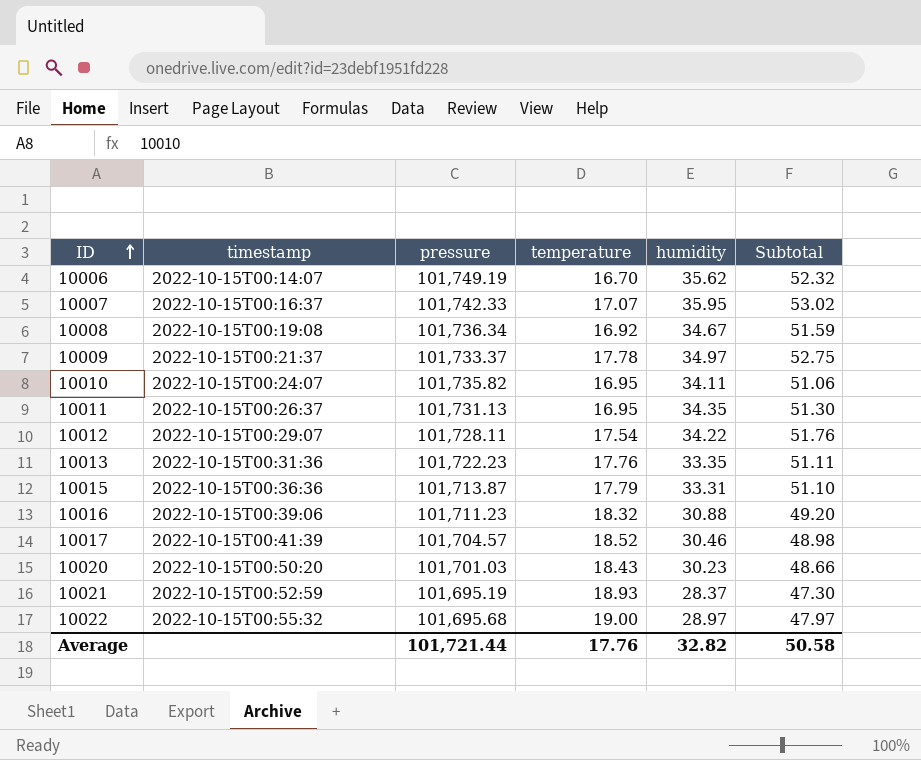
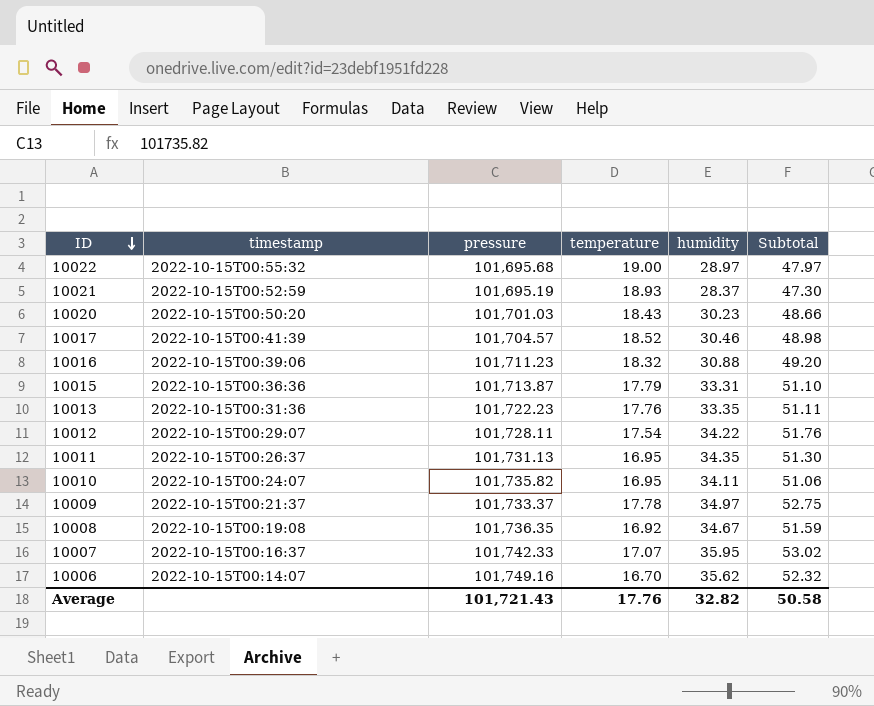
row order: ID ascending -> ID descending
10008 | pressure: 101,736.34 -> 101,736.35
10006 | pressure: 101,749.19 -> 101,749.16
Average | pressure: 101,721.44 -> 101,721.43

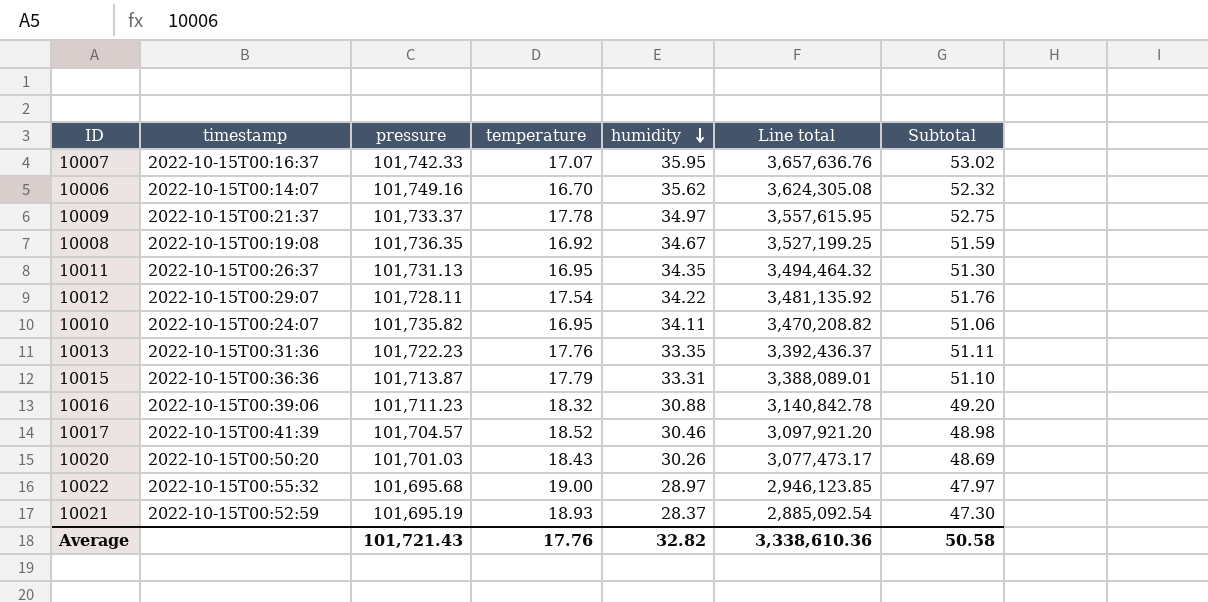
row order: ID descending -> humidity descending
column Line total | formula: none -> [pressure] * [humidity]
10020 | humidity: 30.23 -> 30.26
10020 | Subtotal: 48.66 -> 48.69

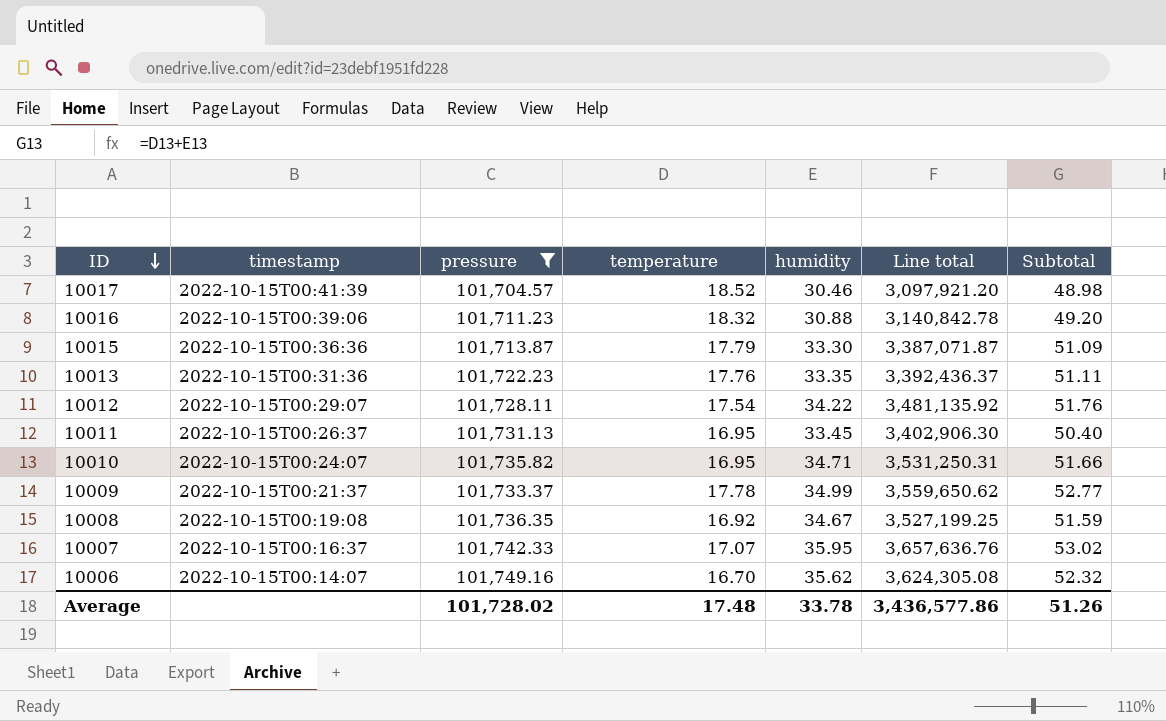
filter: none -> pressure >= 101,704.57
row order: humidity descending -> ID descending
10015 | humidity: 33.31 -> 33.30
10015 | Line total: 3,388,089.01 -> 3,387,071.87
10015 | Subtotal: 51.10 -> 51.09
10011 | humidity: 34.35 -> 33.45
10011 | Line total: 3,494,464.32 -> 3,402,906.30
10011 | Subtotal: 51.30 -> 50.40
10010 | humidity: 34.11 -> 34.71
10010 | Line total: 3,470,208.82 -> 3,531,250.31
10010 | Subtotal: 51.06 -> 51.66
10009 | humidity: 34.97 -> 34.99
10009 | Line total: 3,557,615.95 -> 3,559,650.62
10009 | Subtotal: 52.75 -> 52.77
Average | pressure: 101,721.43 -> 101,728.02
Average | temperature: 17.76 -> 17.48
Average | humidity: 32.82 -> 33.78
Average | Line total: 3,338,610.36 -> 3,436,577.86
Average | Subtotal: 50.58 -> 51.26

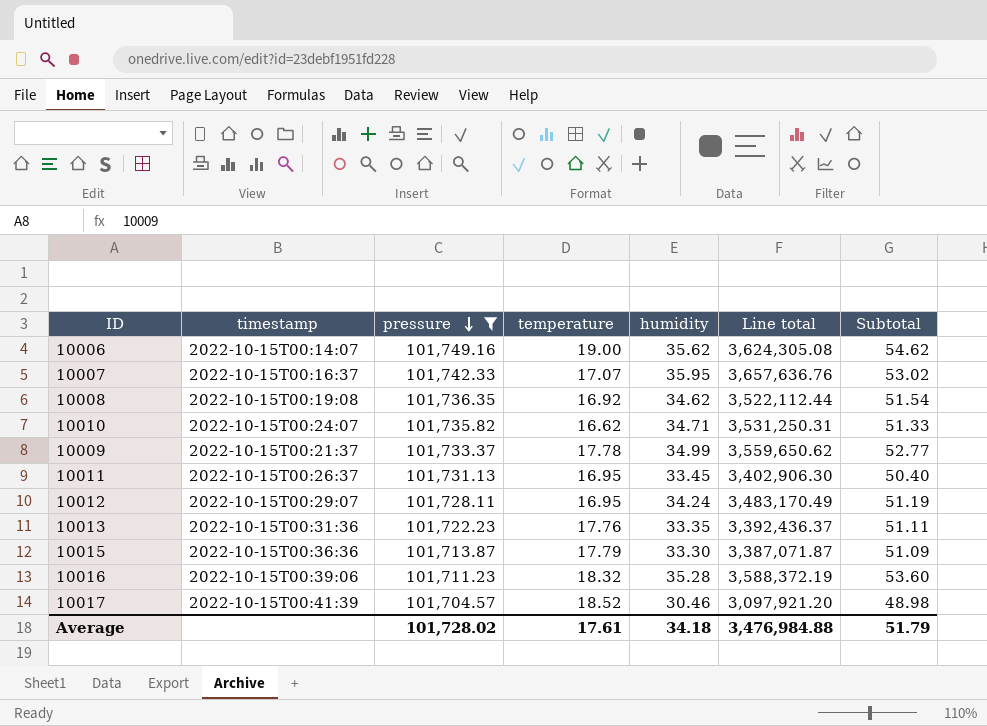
row order: ID descending -> pressure descending
10006 | temperature: 16.70 -> 19.00
10006 | Subtotal: 52.32 -> 54.62
10008 | humidity: 34.67 -> 34.62
10008 | Line total: 3,527,199.25 -> 3,522,112.44
10008 | Subtotal: 51.59 -> 51.54
10010 | temperature: 16.95 -> 16.62
10010 | Subtotal: 51.66 -> 51.33
10012 | temperature: 17.54 -> 16.95
10012 | humidity: 34.22 -> 34.24
10012 | Line total: 3,481,135.92 -> 3,483,170.49
10012 | Subtotal: 51.76 -> 51.19
10016 | humidity: 30.88 -> 35.28
10016 | Line total: 3,140,842.78 -> 3,588,372.19
10016 | Subtotal: 49.20 -> 53.60
Average | temperature: 17.48 -> 17.61
Average | humidity: 33.78 -> 34.18
Average | Line total: 3,436,577.86 -> 3,476,984.88
Average | Subtotal: 51.26 -> 51.79

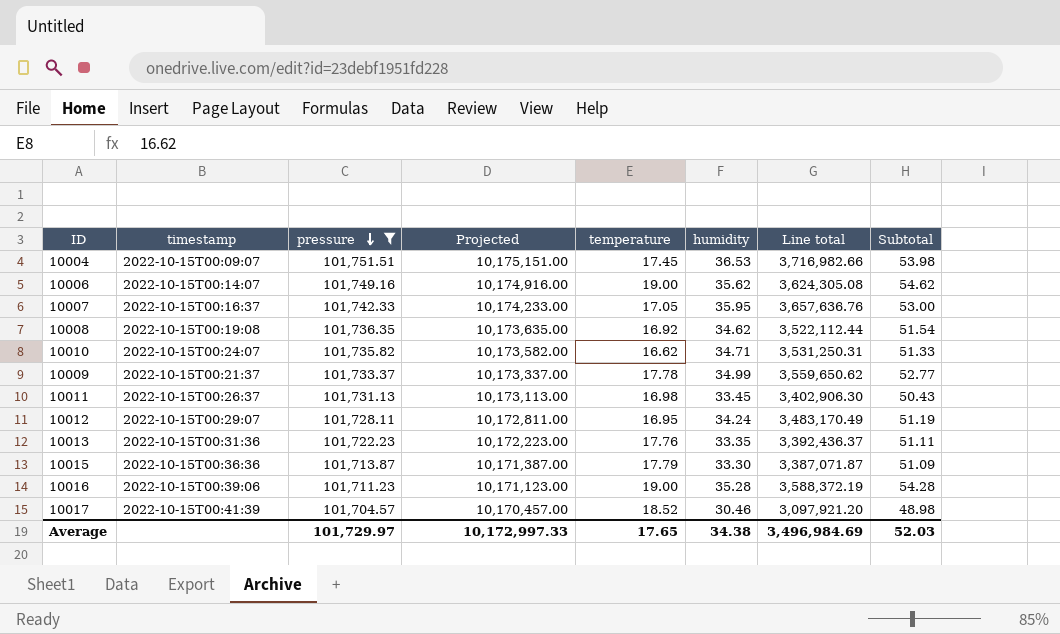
column Projected | formula: none -> [pressure] * 100
row 10004: none -> 2022-10-15T00:09:07 | 101,751.51 | 10,175,151.00 | 17.45 | 36.53 | 3,716,982.66 | 53.98
10007 | temperature: 17.07 -> 17.05
10007 | Subtotal: 53.02 -> 53.00
10011 | temperature: 16.95 -> 16.98
10011 | Subtotal: 50.40 -> 50.43
10016 | temperature: 18.32 -> 19.00
10016 | Subtotal: 53.60 -> 54.28
Average | pressure: 101,728.02 -> 101,729.97
Average | temperature: 17.61 -> 17.65
Average | humidity: 34.18 -> 34.38
Average | Line total: 3,476,984.88 -> 3,496,984.69
Average | Subtotal: 51.79 -> 52.03

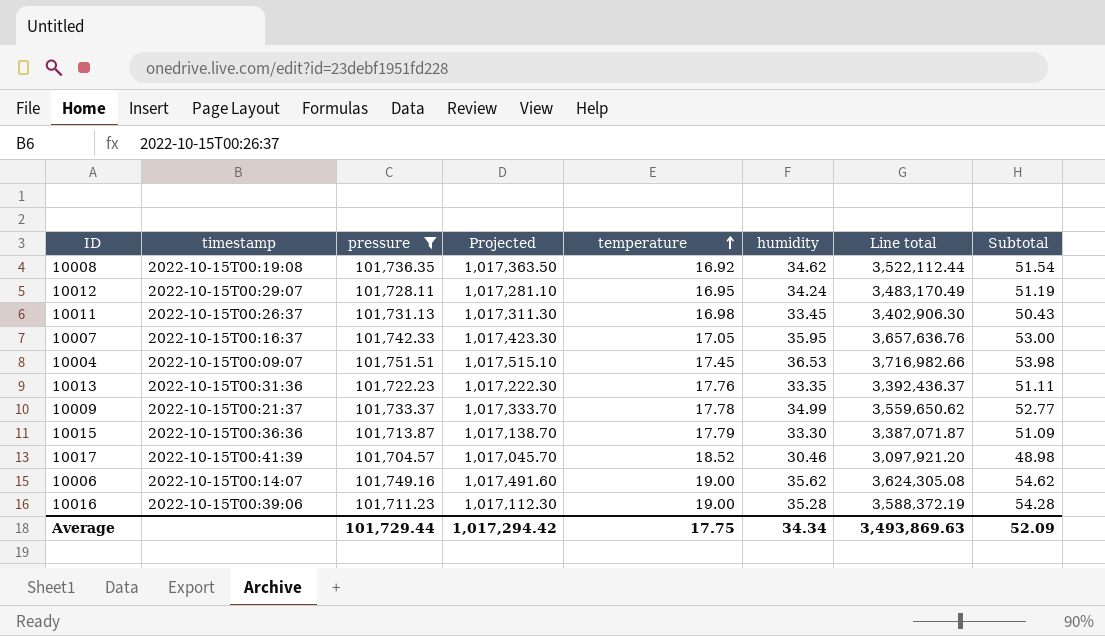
row order: pressure descending -> temperature ascending
column Projected | formula: [pressure] * 100 -> [pressure] * 10
row 10010: 2022-10-15T00:24:07 | 101,735.82 | 10,173,582.00 | 16.62 | 34.71 | 3,531,250.31 | 51.33 -> none
Average | pressure: 101,729.97 -> 101,729.44
Average | Projected: 10,172,997.33 -> 1,017,294.42
Average | temperature: 17.65 -> 17.75
Average | humidity: 34.38 -> 34.34
Average | Line total: 3,496,984.69 -> 3,493,869.63
Average | Subtotal: 52.03 -> 52.09

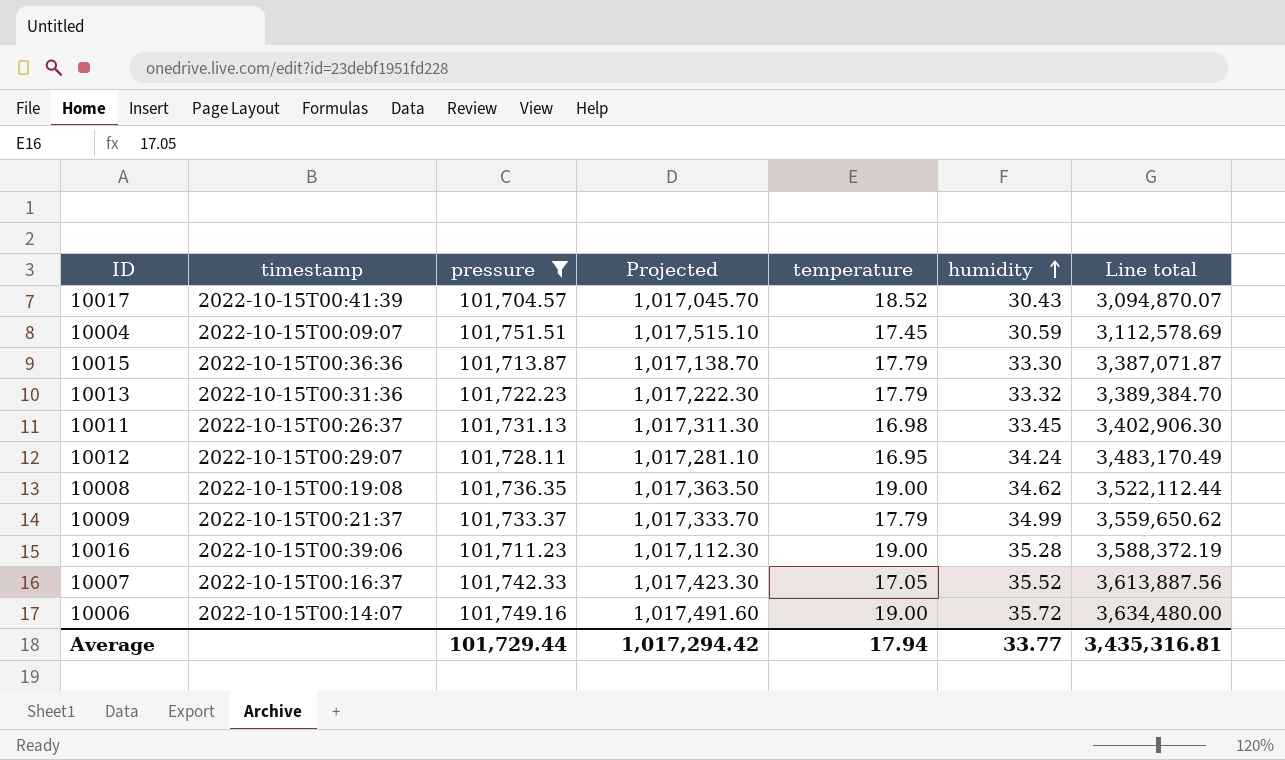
row order: temperature ascending -> humidity ascending
column Subtotal | formula: [temperature] + [humidity] -> none
10017 | humidity: 30.46 -> 30.43
10017 | Line total: 3,097,921.20 -> 3,094,870.07
10004 | humidity: 36.53 -> 30.59
10004 | Line total: 3,716,982.66 -> 3,112,578.69
10013 | temperature: 17.76 -> 17.79
10013 | humidity: 33.35 -> 33.32
10013 | Line total: 3,392,436.37 -> 3,389,384.70
10008 | temperature: 16.92 -> 19.00
10009 | temperature: 17.78 -> 17.79
10007 | humidity: 35.95 -> 35.52
10007 | Line total: 3,657,636.76 -> 3,613,887.56
10006 | humidity: 35.62 -> 35.72
10006 | Line total: 3,624,305.08 -> 3,634,480.00
Average | temperature: 17.75 -> 17.94
Average | humidity: 34.34 -> 33.77
Average | Line total: 3,493,869.63 -> 3,435,316.81

